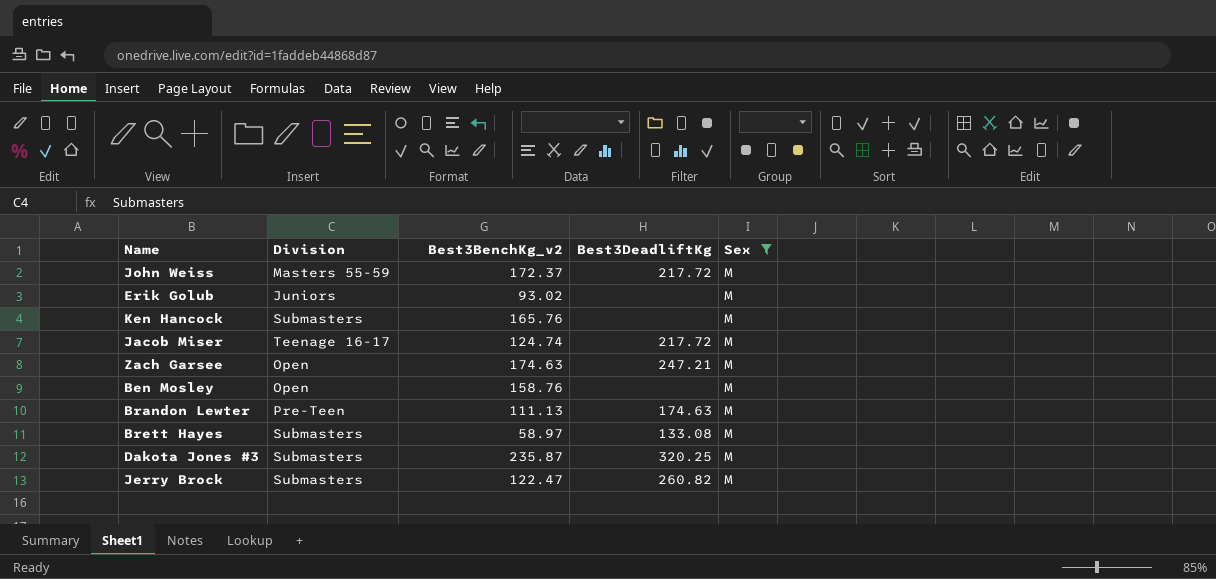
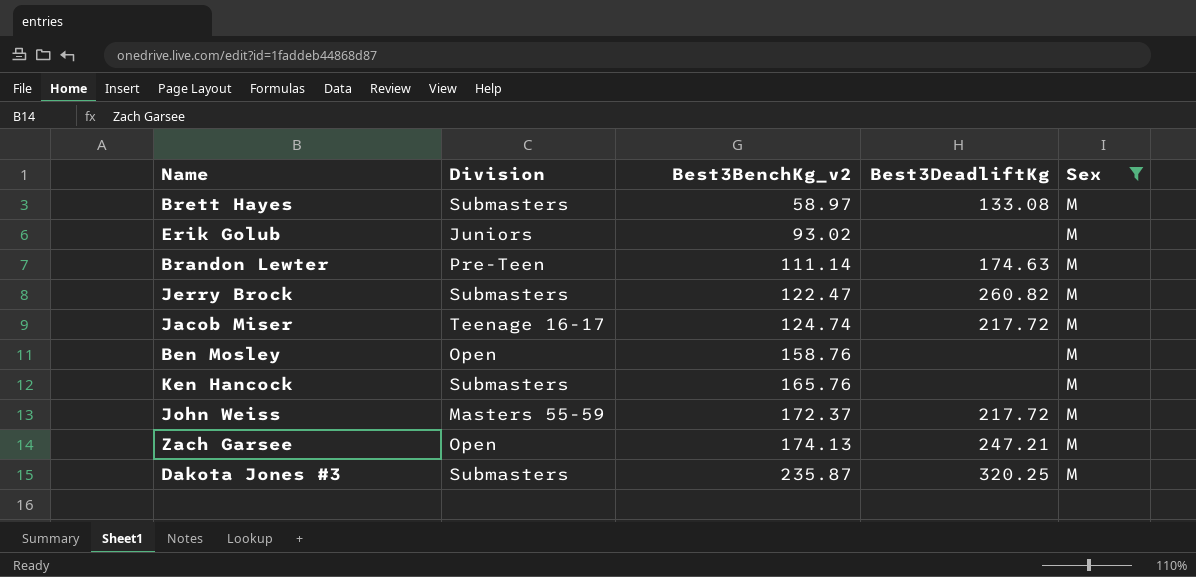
row order: none -> Best3BenchKg_v2 ascending
Brandon Lewter | Best3BenchKg_v2: 111.13 -> 111.14
Zach Garsee | Best3BenchKg_v2: 174.63 -> 174.13

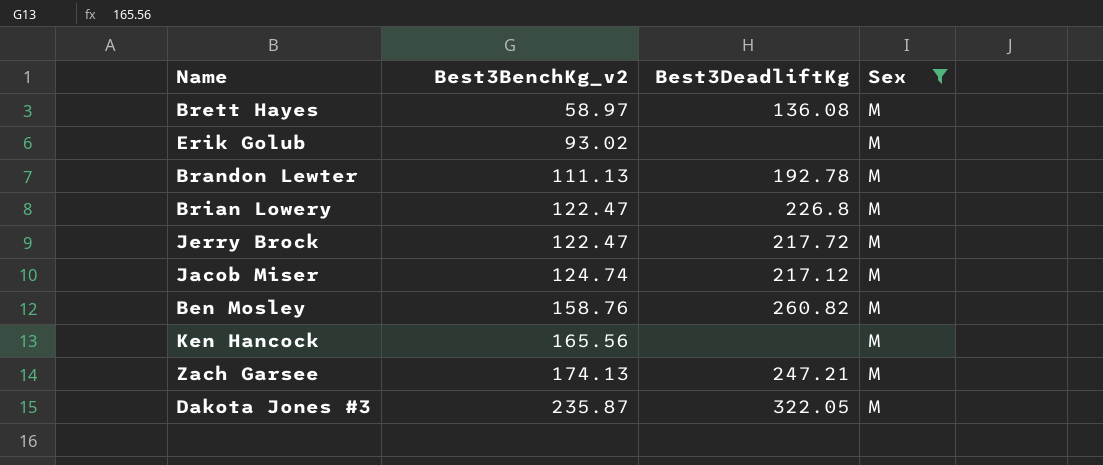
column Division | position: 2 -> none
row John Weiss: Masters 55-59 | 172.37 | 217.72 | M -> none
Brett Hayes | Best3DeadliftKg: 133.08 -> 136.08
Brandon Lewter | Best3BenchKg_v2: 111.14 -> 111.13
Brandon Lewter | Best3DeadliftKg: 174.63 -> 192.78
row Brian Lowery: none -> 122.47 | 226.8 | M
Jerry Brock | Best3DeadliftKg: 260.82 -> 217.72
Jacob Miser | Best3DeadliftKg: 217.72 -> 217.12
Ben Mosley | Best3DeadliftKg: none -> 260.82
Ken Hancock | Best3BenchKg_v2: 165.76 -> 165.56
Dakota Jones #3 | Best3DeadliftKg: 320.25 -> 322.05

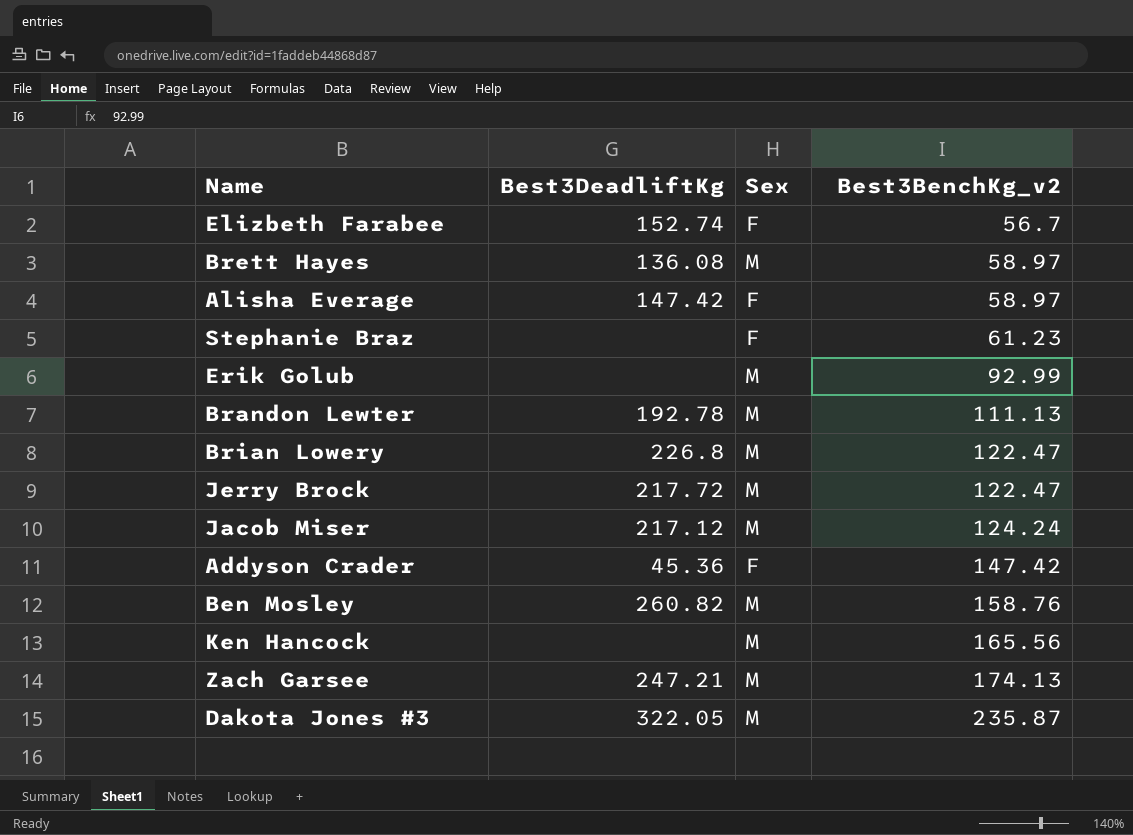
filter: Sex = M -> none
column Best3BenchKg_v2 | position: 2 -> 4
Erik Golub | Best3BenchKg_v2: 93.02 -> 92.99
Jacob Miser | Best3BenchKg_v2: 124.74 -> 124.24

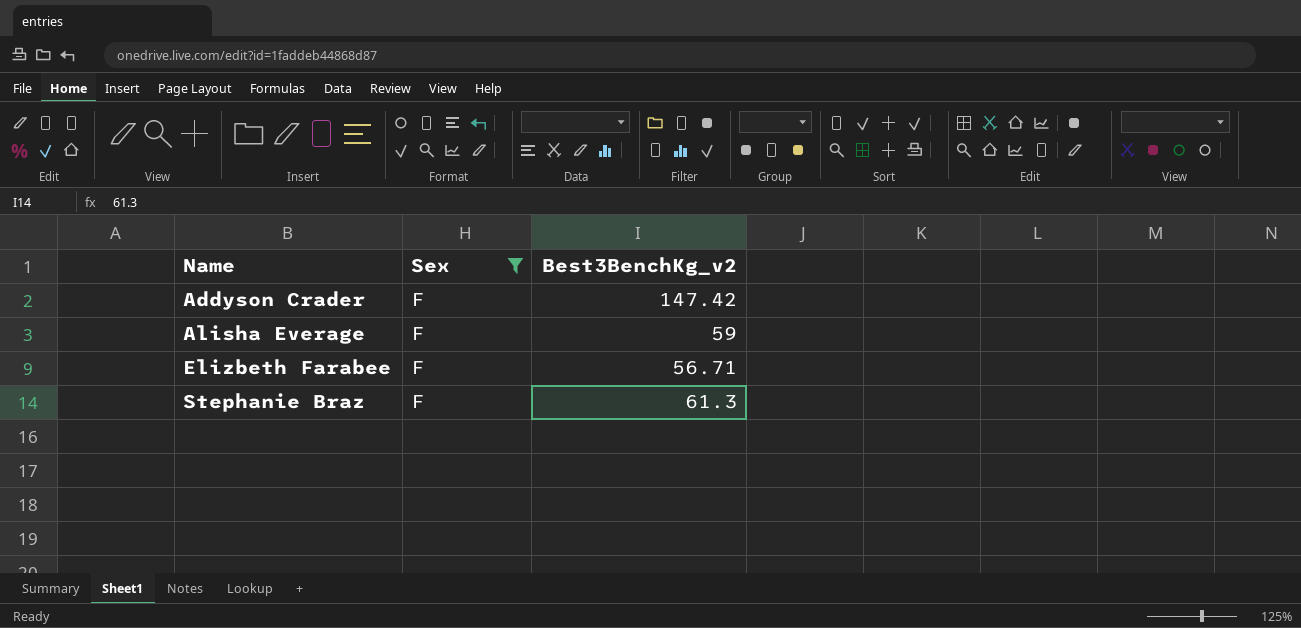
filter: none -> Sex = F
row order: Best3BenchKg_v2 ascending -> Name ascending
column Best3DeadliftKg | position: 2 -> none
Alisha Everage | Best3BenchKg_v2: 58.97 -> 59
Elizbeth Farabee | Best3BenchKg_v2: 56.7 -> 56.71
Stephanie Braz | Best3BenchKg_v2: 61.23 -> 61.3

